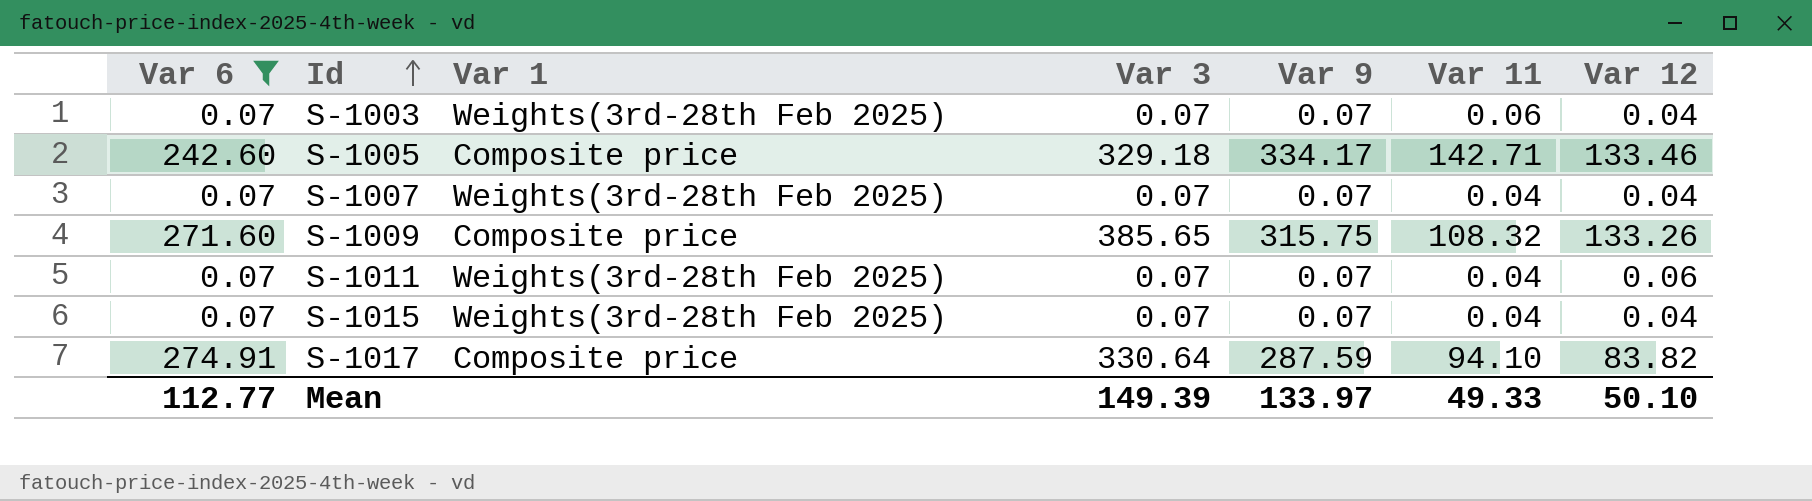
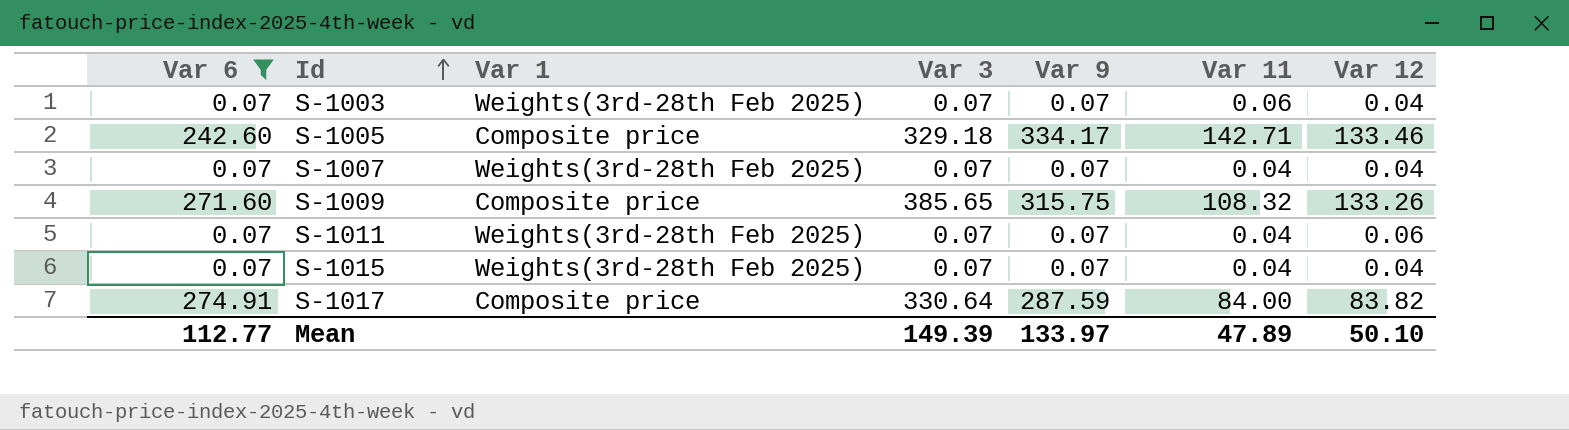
S-1017 | Var 11: 94.10 -> 84.00
Mean | Var 11: 49.33 -> 47.89

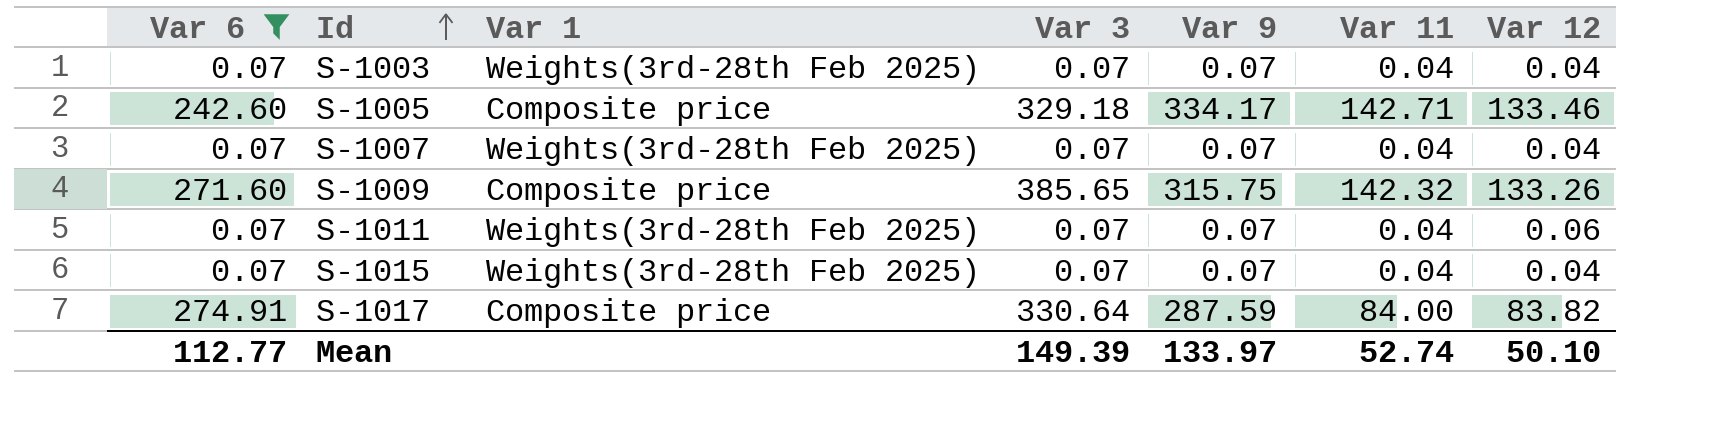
S-1003 | Var 11: 0.06 -> 0.04
S-1009 | Var 11: 108.32 -> 142.32
Mean | Var 11: 47.89 -> 52.74

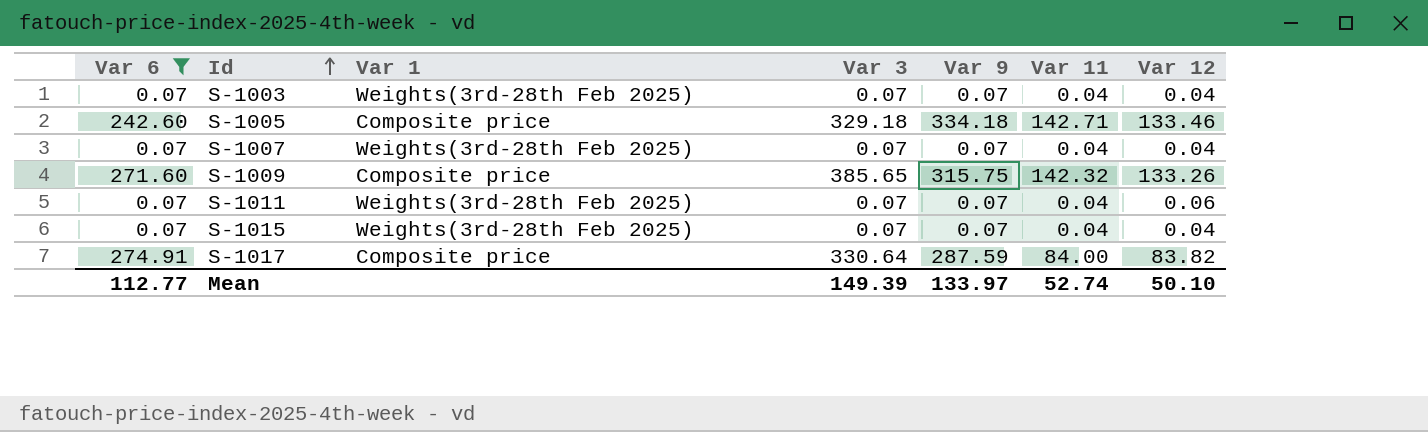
S-1005 | Var 9: 334.17 -> 334.18

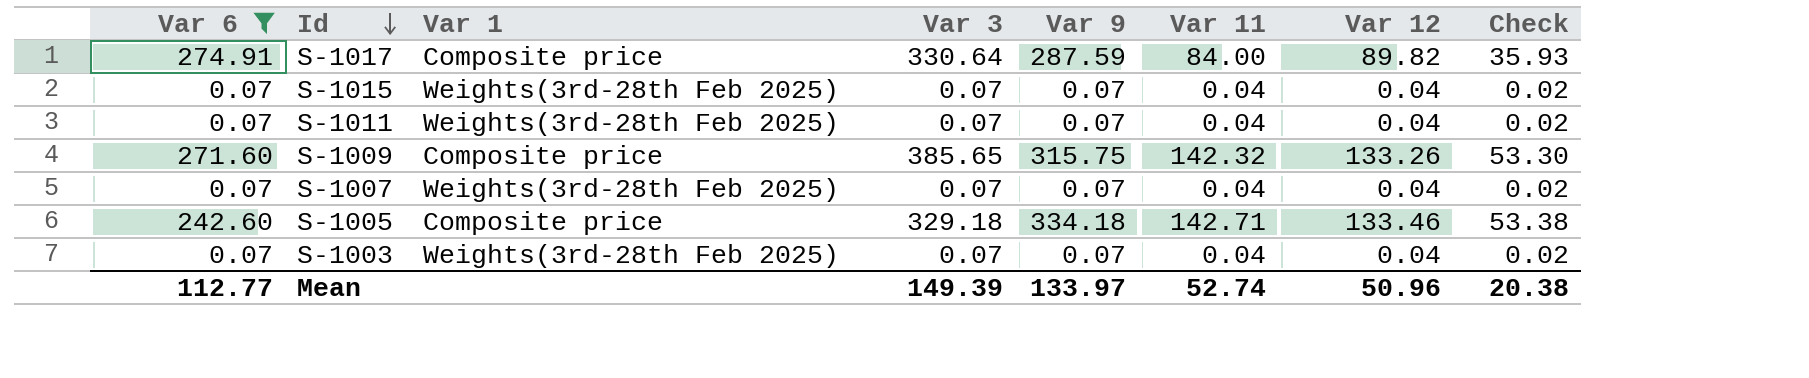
row order: Id ascending -> Id descending
column Check | formula: none -> [Var 12] * 0.4
S-1017 | Var 12: 83.82 -> 89.82
S-1011 | Var 12: 0.06 -> 0.04
Mean | Var 12: 50.10 -> 50.96

